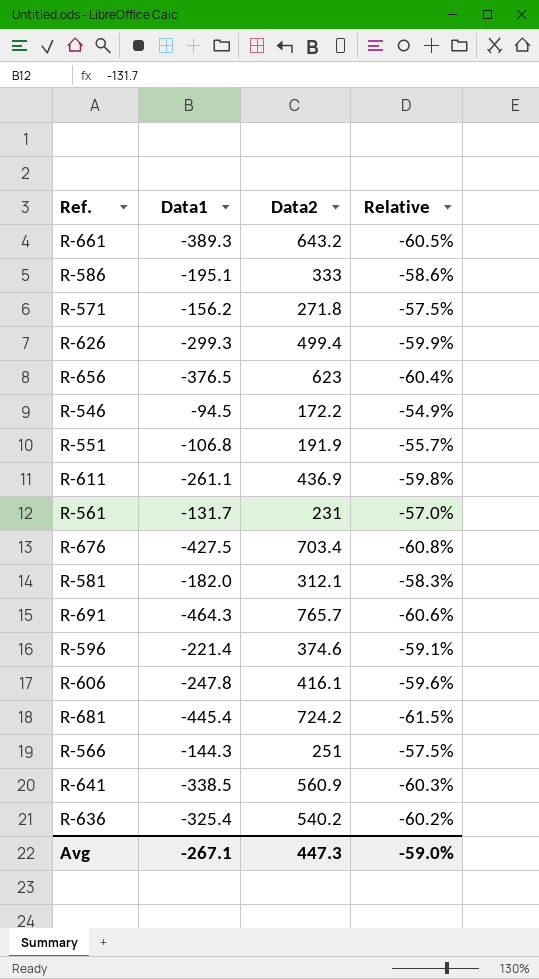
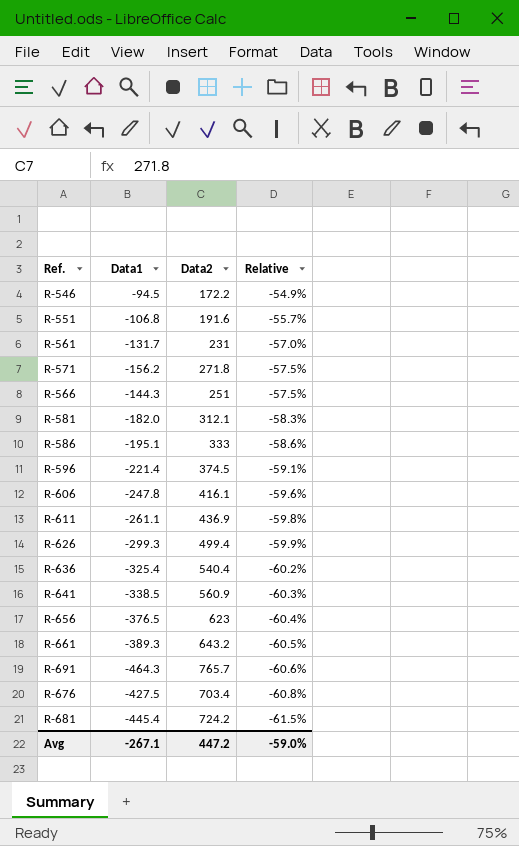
row order: none -> Relative descending
R-551 | Data2: 191.9 -> 191.6
R-596 | Data2: 374.6 -> 374.5
R-636 | Data2: 540.2 -> 540.4
Avg | Data2: 447.3 -> 447.2

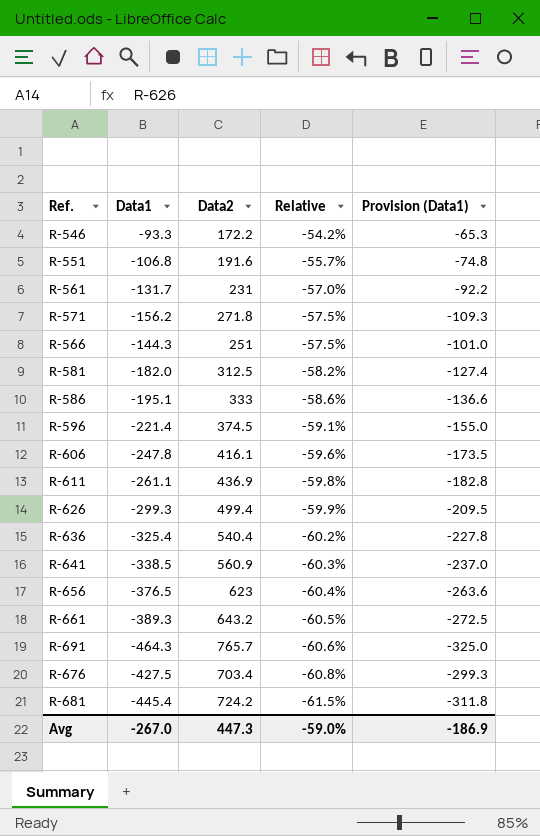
column Provision (Data1) | formula: none -> [Data1] * 0.7
R-546 | Data1: -94.5 -> -93.3
R-546 | Relative: -54.9% -> -54.2%
R-581 | Data2: 312.1 -> 312.5
R-581 | Relative: -58.3% -> -58.2%
Avg | Data1: -267.1 -> -267.0
Avg | Data2: 447.2 -> 447.3

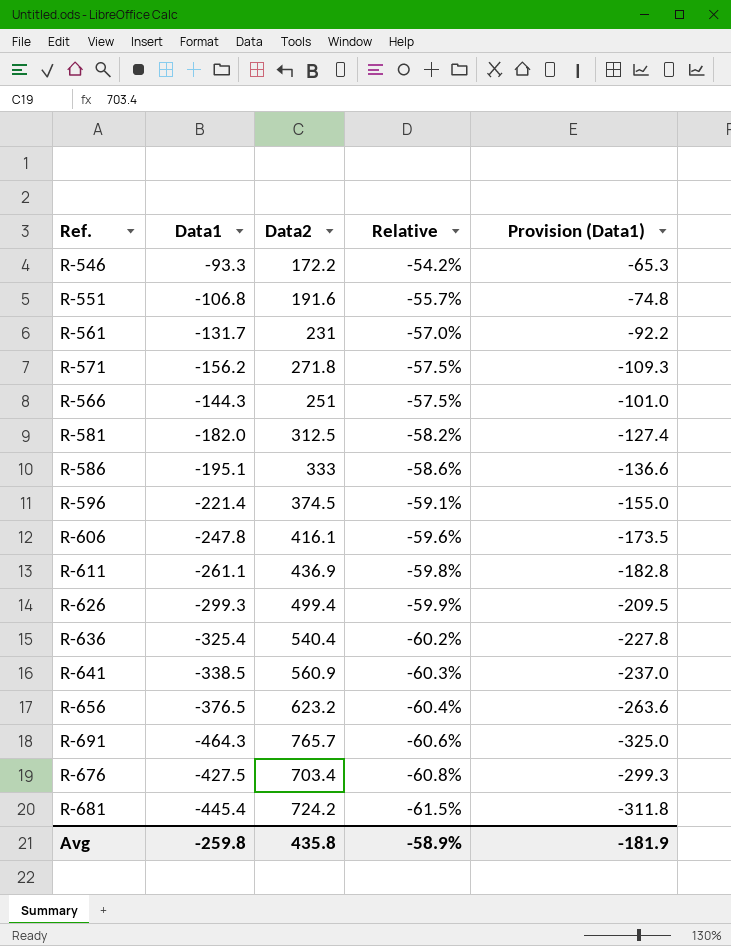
row R-661: -389.3 | 643.2 | -60.5% | -272.5 -> none
R-656 | Data2: 623 -> 623.2
Avg | Data1: -267.0 -> -259.8
Avg | Data2: 447.3 -> 435.8
Avg | Relative: -59.0% -> -58.9%
Avg | Provision (Data1): -186.9 -> -181.9

